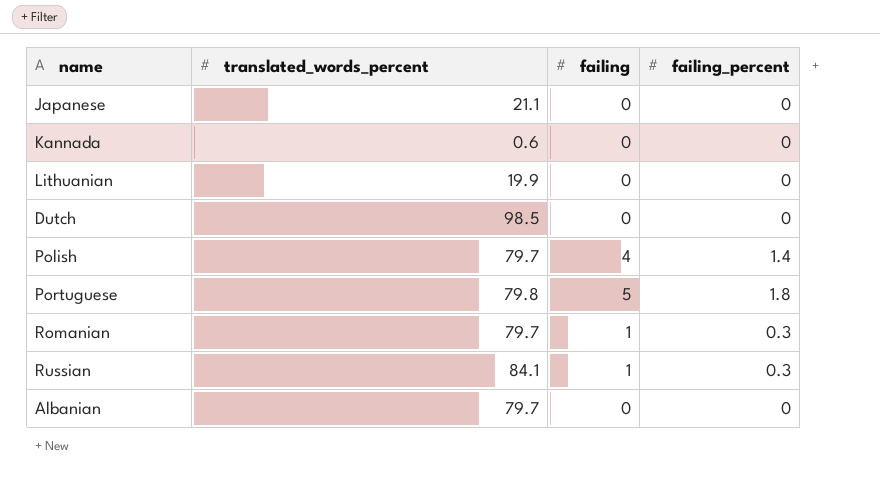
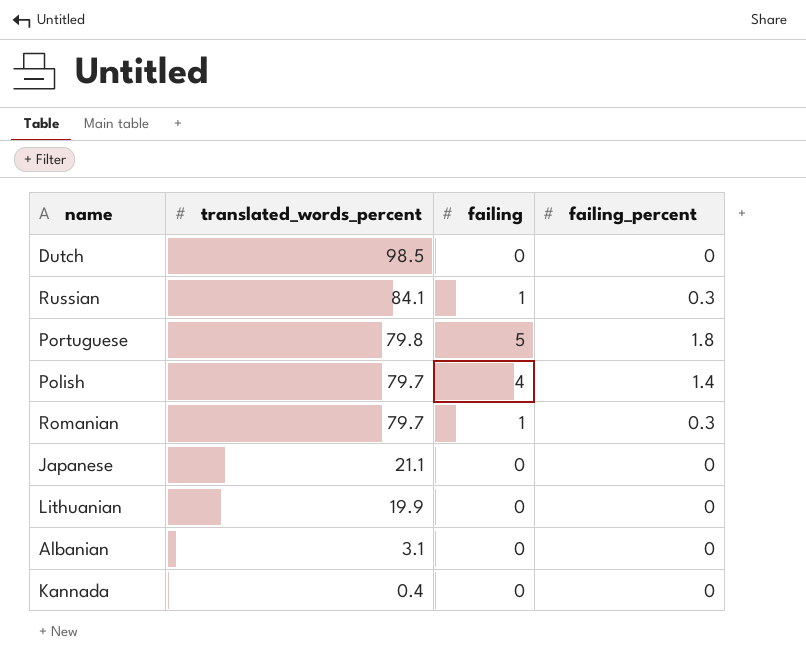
row order: none -> translated_words_percent descending
Albanian | translated_words_percent: 79.7 -> 3.1
Kannada | translated_words_percent: 0.6 -> 0.4

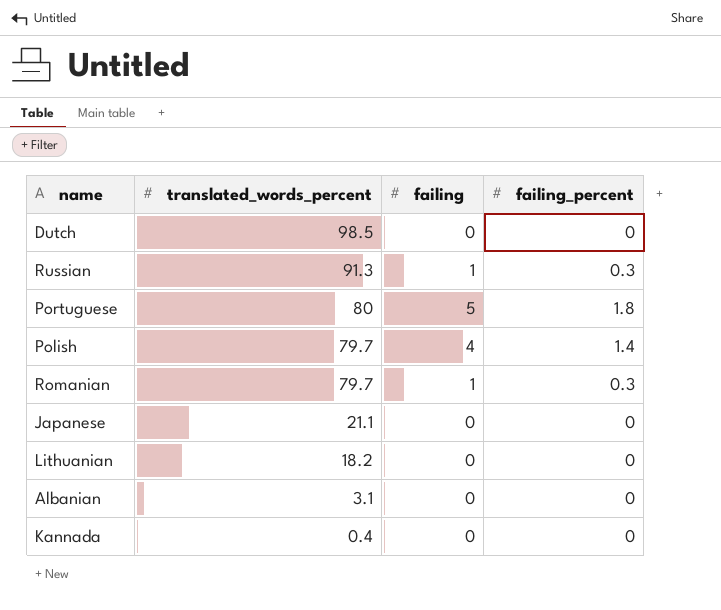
Russian | translated_words_percent: 84.1 -> 91.3
Portuguese | translated_words_percent: 79.8 -> 80
Lithuanian | translated_words_percent: 19.9 -> 18.2

